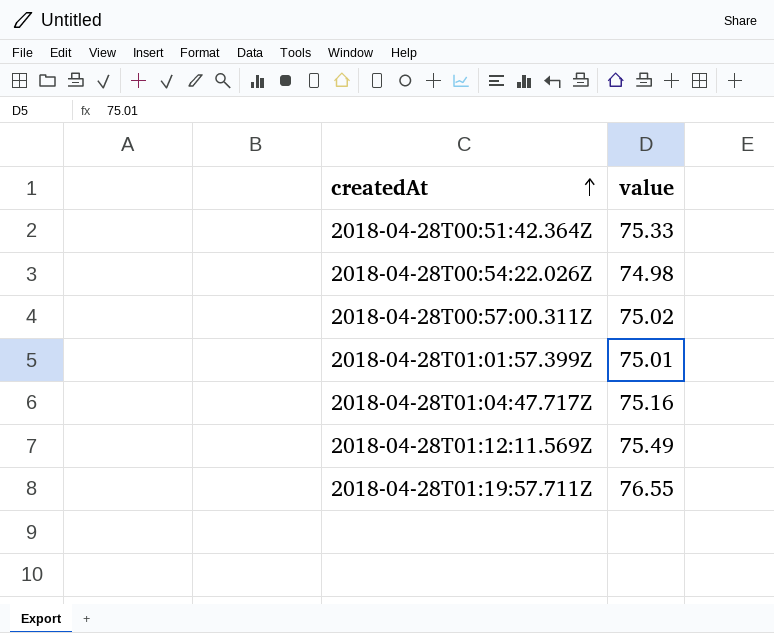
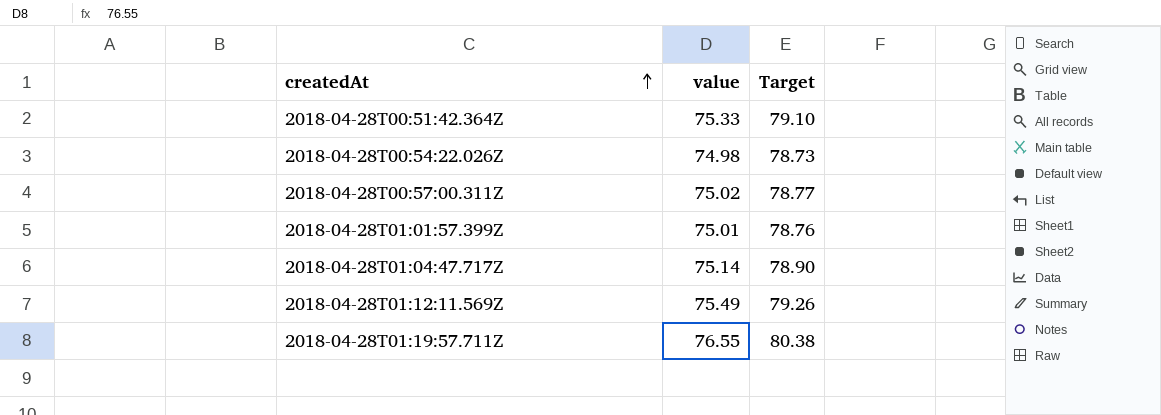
column Target | formula: none -> [value] * 1.05
2018-04-28T01:04:47.717Z | value: 75.16 -> 75.14

